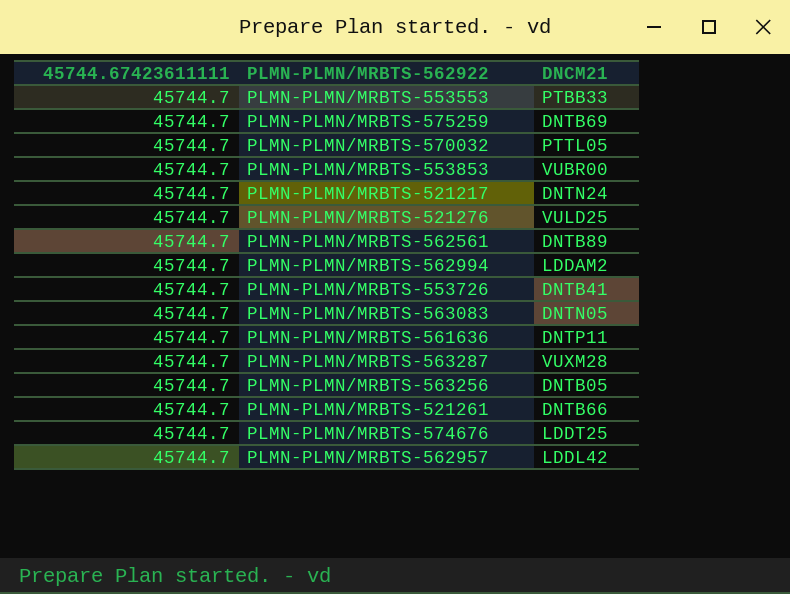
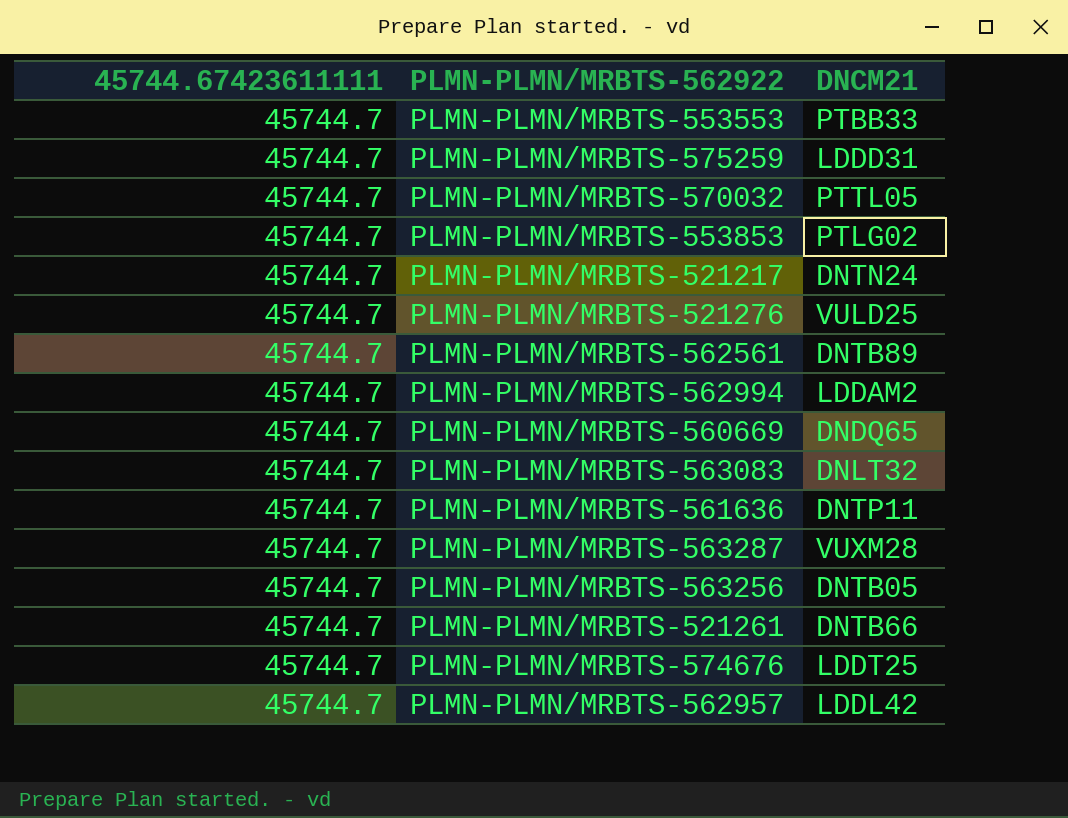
row PLMN-PLMN/MRBTS-553726: 45744.7 | DNTB41 -> none
PLMN-PLMN/MRBTS-575259 | DNCM21: DNTB69 -> LDDD31
PLMN-PLMN/MRBTS-553853 | DNCM21: VUBR00 -> PTLG02
row PLMN-PLMN/MRBTS-560669: none -> 45744.7 | DNDQ65
PLMN-PLMN/MRBTS-563083 | DNCM21: DNTN05 -> DNLT32

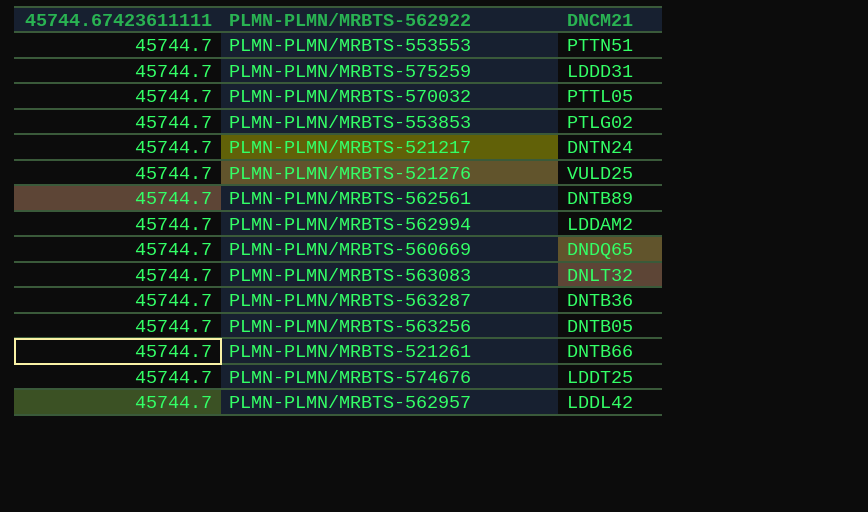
row PLMN-PLMN/MRBTS-561636: 45744.7 | DNTP11 -> none
PLMN-PLMN/MRBTS-553553 | DNCM21: PTBB33 -> PTTN51
PLMN-PLMN/MRBTS-563287 | DNCM21: VUXM28 -> DNTB36

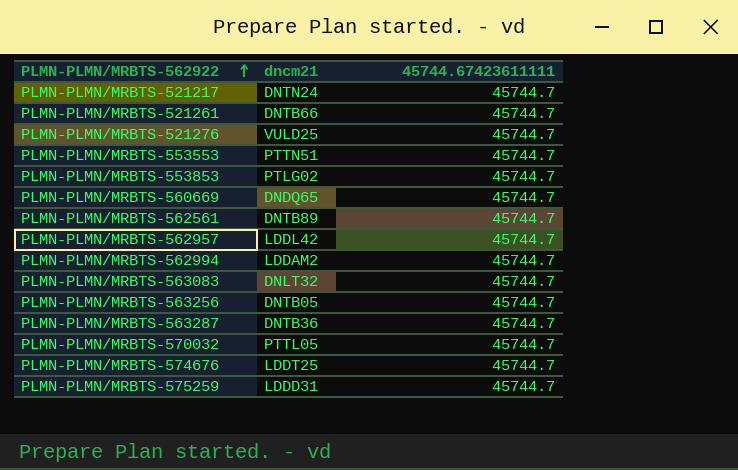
row order: none -> PLMN-PLMN/MRBTS-562922 ascending
column name: DNCM21 -> dncm21
column 45744.67423611111 | position: 1 -> 3

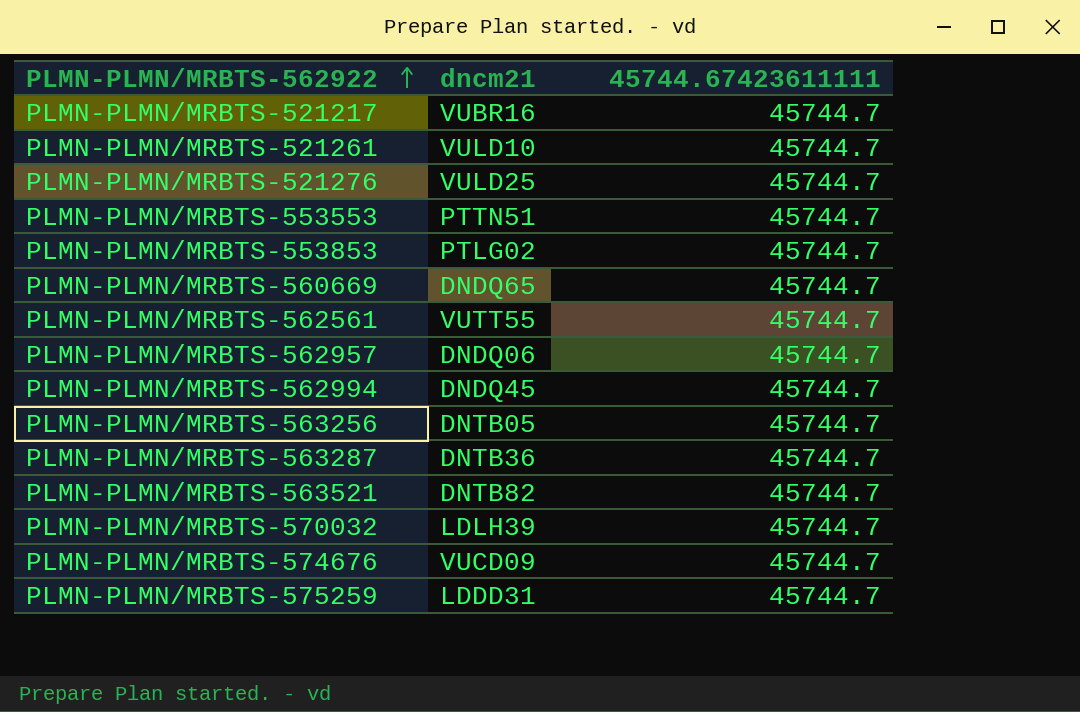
row PLMN-PLMN/MRBTS-563083: DNLT32 | 45744.7 -> none
PLMN-PLMN/MRBTS-521217 | dncm21: DNTN24 -> VUBR16
PLMN-PLMN/MRBTS-521261 | dncm21: DNTB66 -> VULD10
PLMN-PLMN/MRBTS-562561 | dncm21: DNTB89 -> VUTT55
PLMN-PLMN/MRBTS-562957 | dncm21: LDDL42 -> DNDQ06
PLMN-PLMN/MRBTS-562994 | dncm21: LDDAM2 -> DNDQ45
row PLMN-PLMN/MRBTS-563521: none -> DNTB82 | 45744.7
PLMN-PLMN/MRBTS-570032 | dncm21: PTTL05 -> LDLH39
PLMN-PLMN/MRBTS-574676 | dncm21: LDDT25 -> VUCD09

